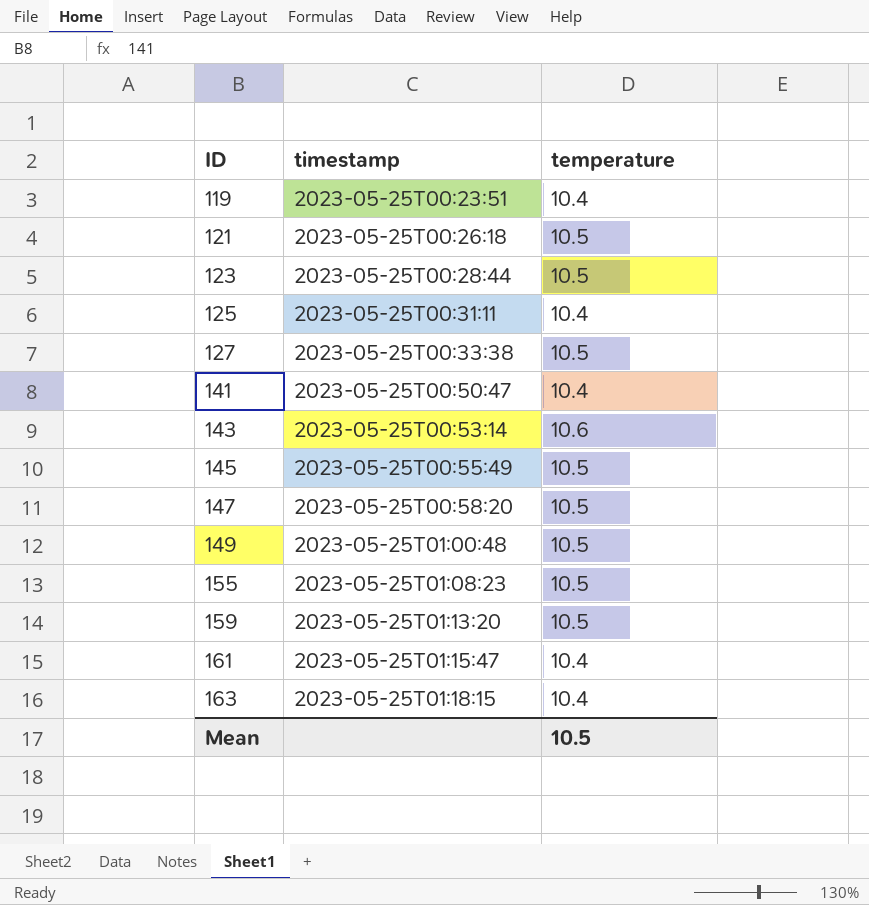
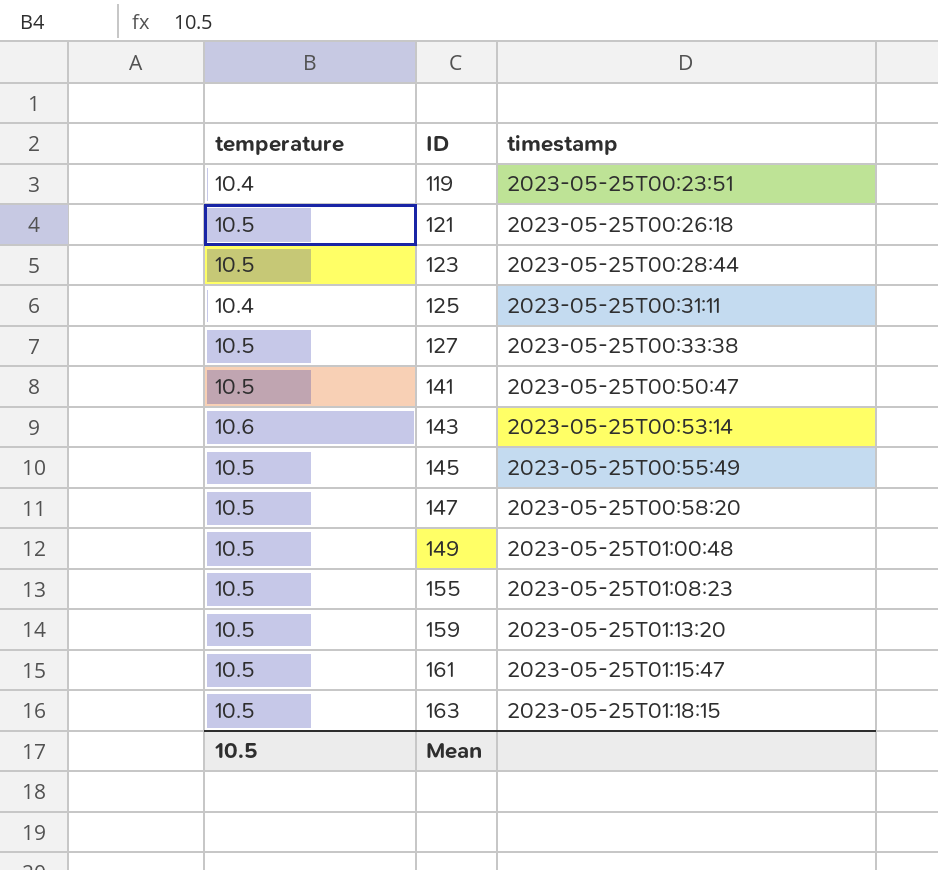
column temperature | position: 3 -> 1
141 | temperature: 10.4 -> 10.5
161 | temperature: 10.4 -> 10.5
163 | temperature: 10.4 -> 10.5

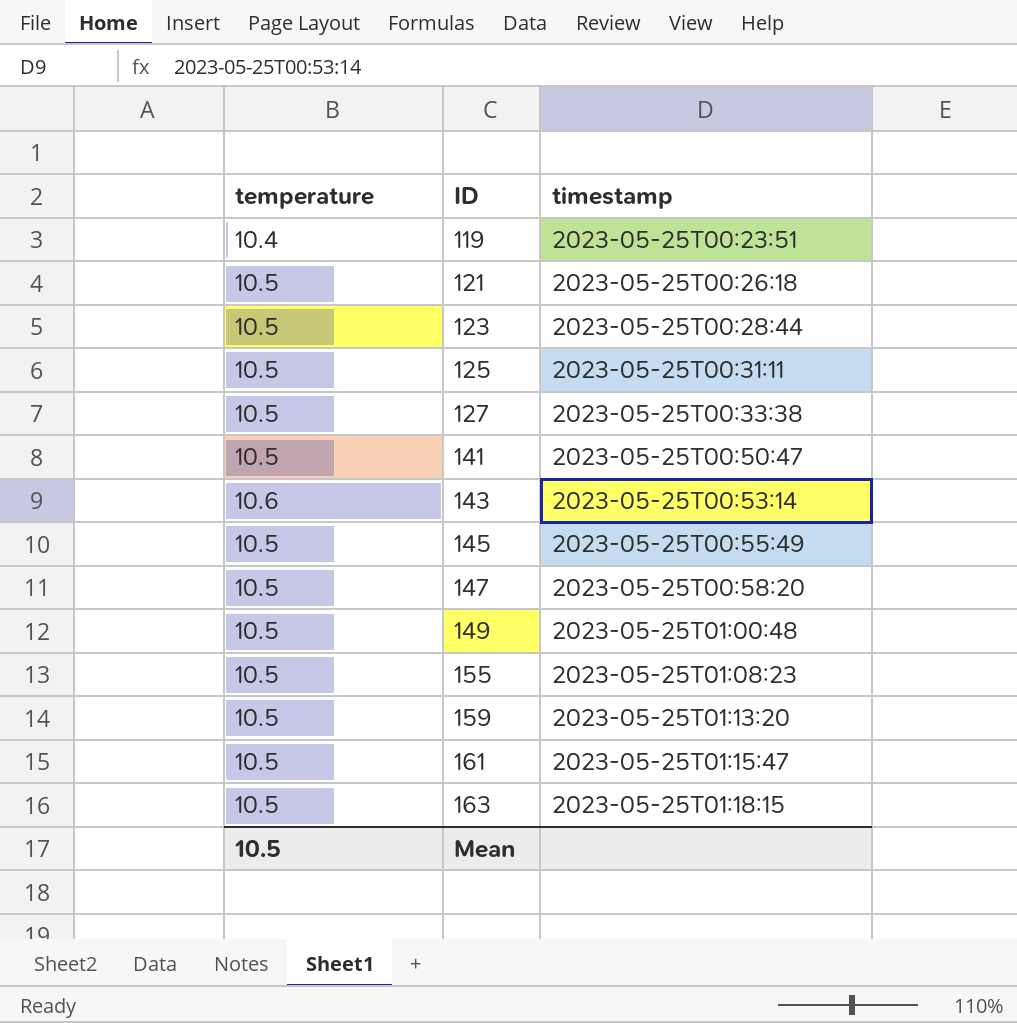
125 | temperature: 10.4 -> 10.5

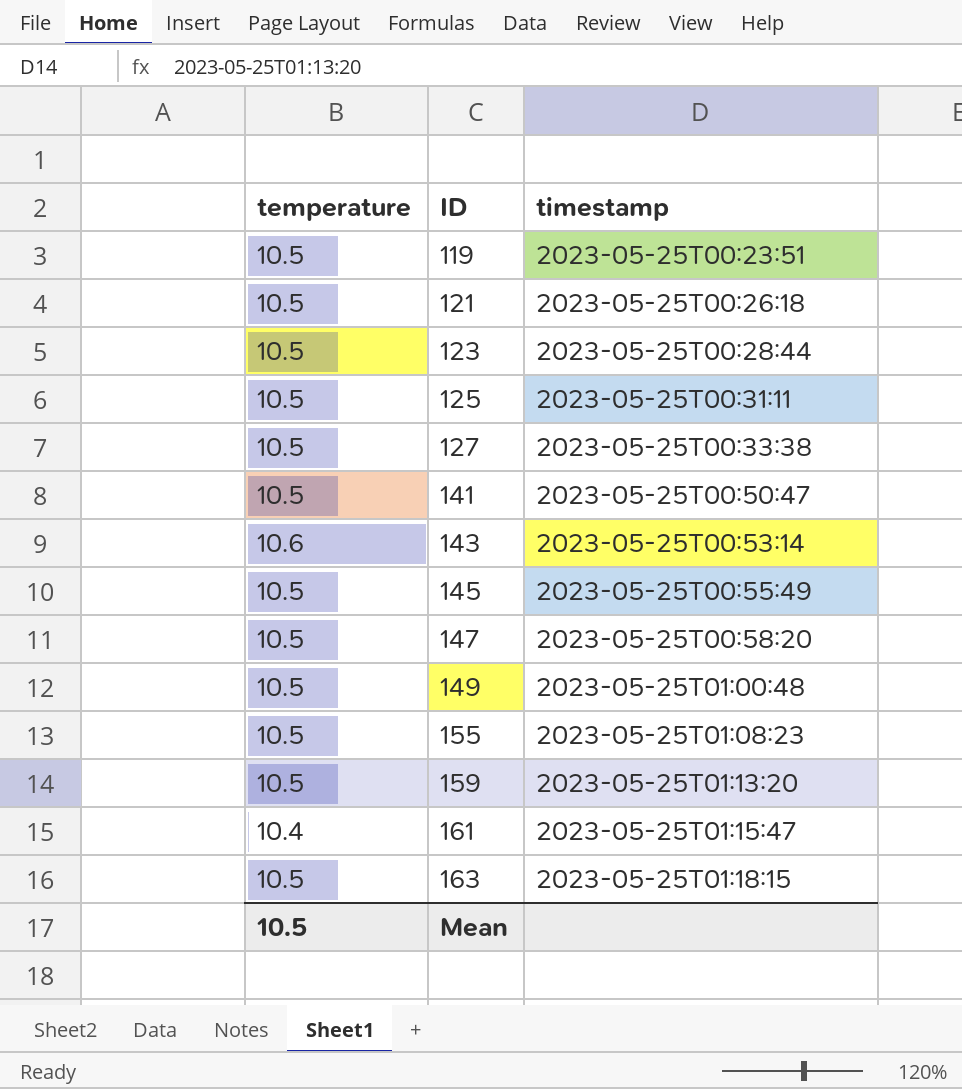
119 | temperature: 10.4 -> 10.5
161 | temperature: 10.5 -> 10.4

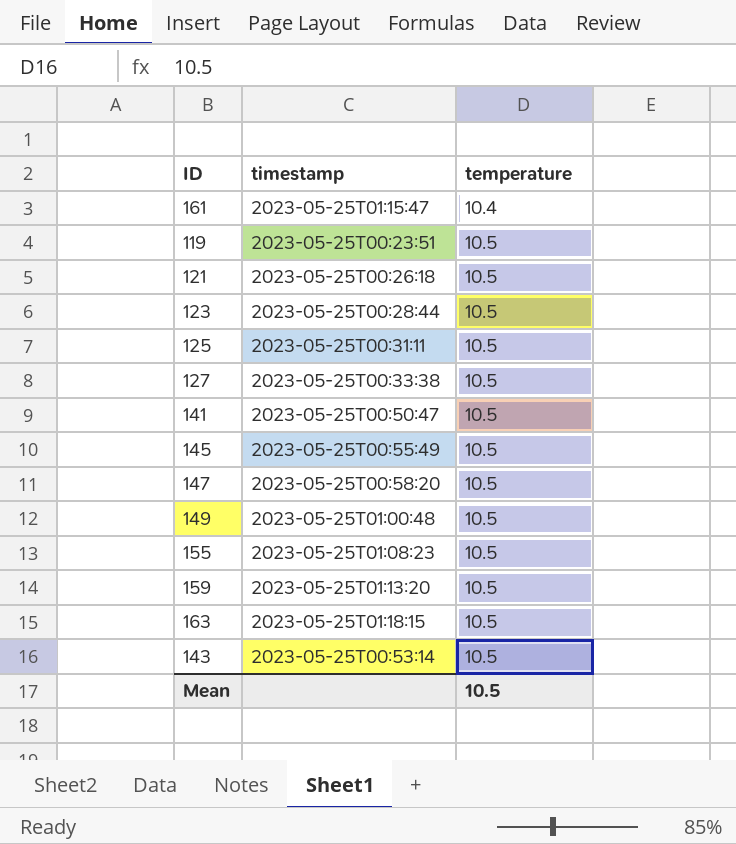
row order: ID ascending -> temperature ascending
column temperature | position: 1 -> 3
143 | temperature: 10.6 -> 10.5

